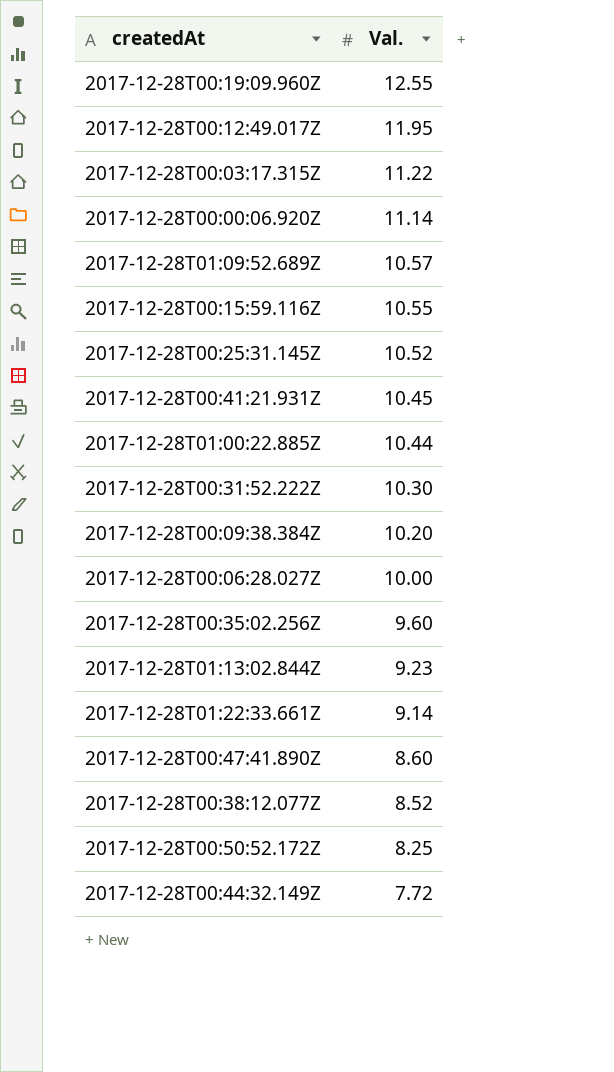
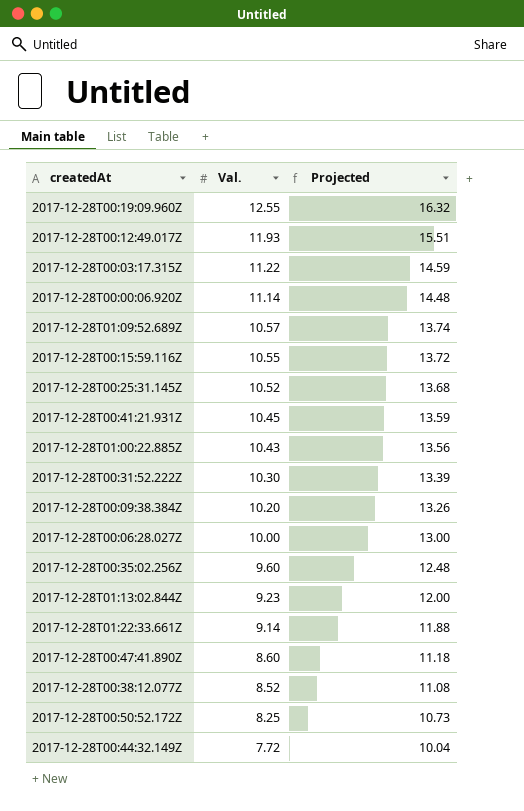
column Projected | formula: none -> [Val.] * 1.3
2017-12-28T00:12:49.017Z | Val.: 11.95 -> 11.93
2017-12-28T01:00:22.885Z | Val.: 10.44 -> 10.43

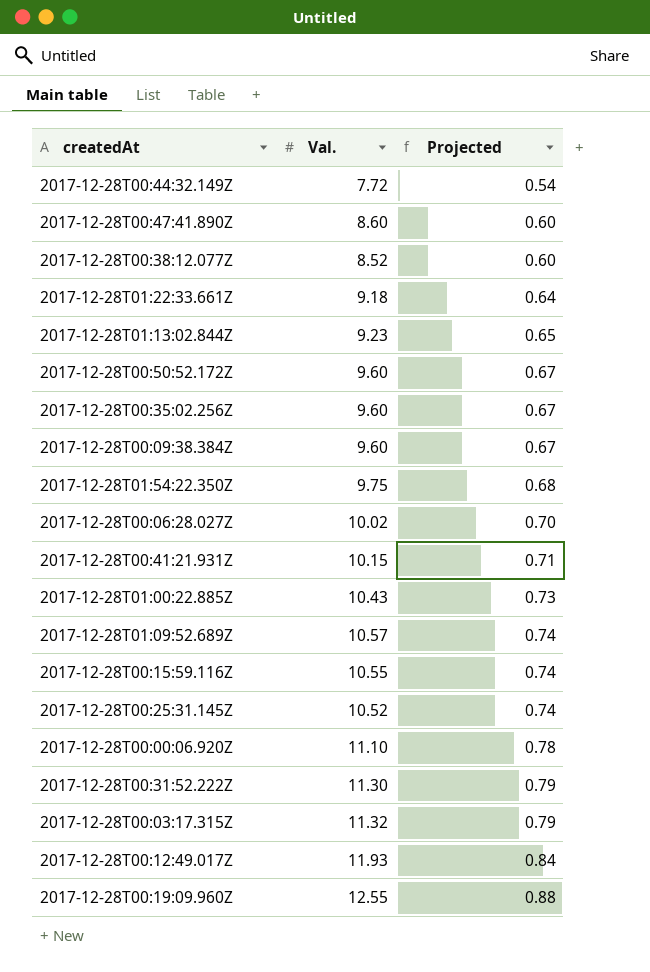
row order: Val. descending -> Projected ascending
column Projected | formula: [Val.] * 1.3 -> [Val.] * 0.07
2017-12-28T01:22:33.661Z | Val.: 9.14 -> 9.18
2017-12-28T00:50:52.172Z | Val.: 8.25 -> 9.60
2017-12-28T00:09:38.384Z | Val.: 10.20 -> 9.60
row 2017-12-28T01:54:22.350Z: none -> 9.75 | 0.68
2017-12-28T00:06:28.027Z | Val.: 10.00 -> 10.02
2017-12-28T00:41:21.931Z | Val.: 10.45 -> 10.15
2017-12-28T00:00:06.920Z | Val.: 11.14 -> 11.10
2017-12-28T00:31:52.222Z | Val.: 10.30 -> 11.30
2017-12-28T00:03:17.315Z | Val.: 11.22 -> 11.32

